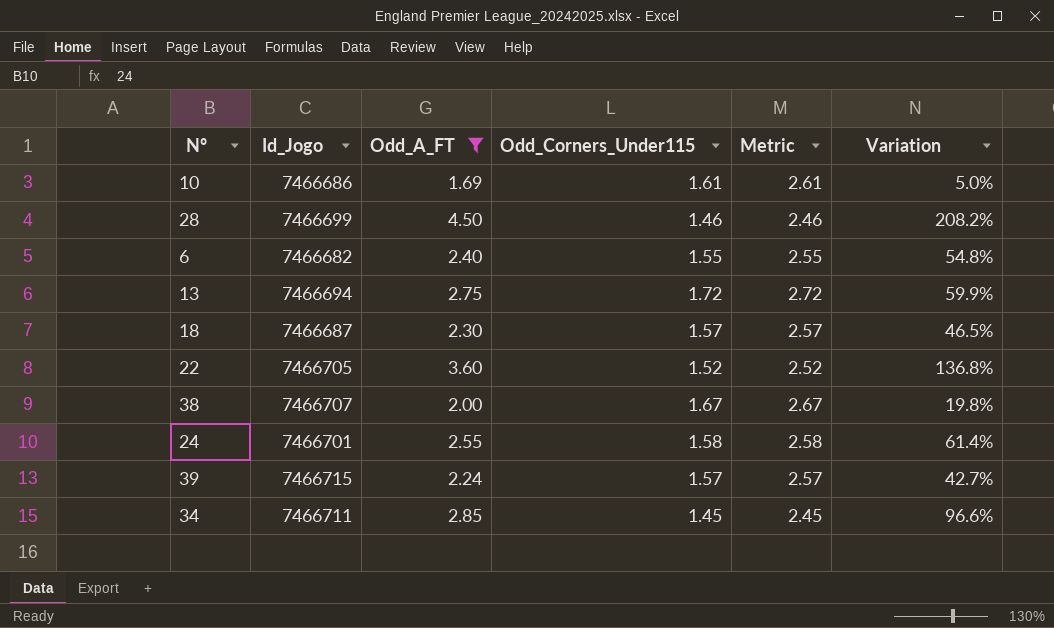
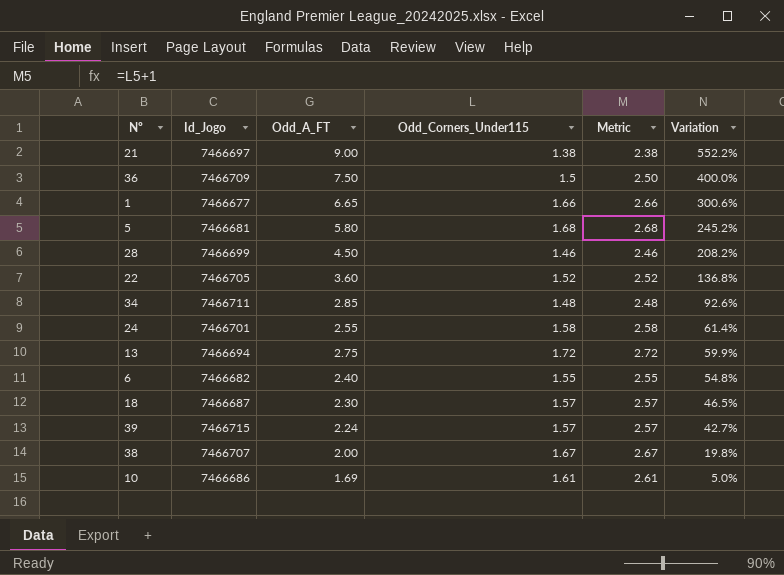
filter: Odd_A_FT <= 4.50 -> none
row order: none -> Variation descending
34 | Odd_Corners_Under115: 1.45 -> 1.48
34 | Metric: 2.45 -> 2.48
34 | Variation: 96.6% -> 92.6%

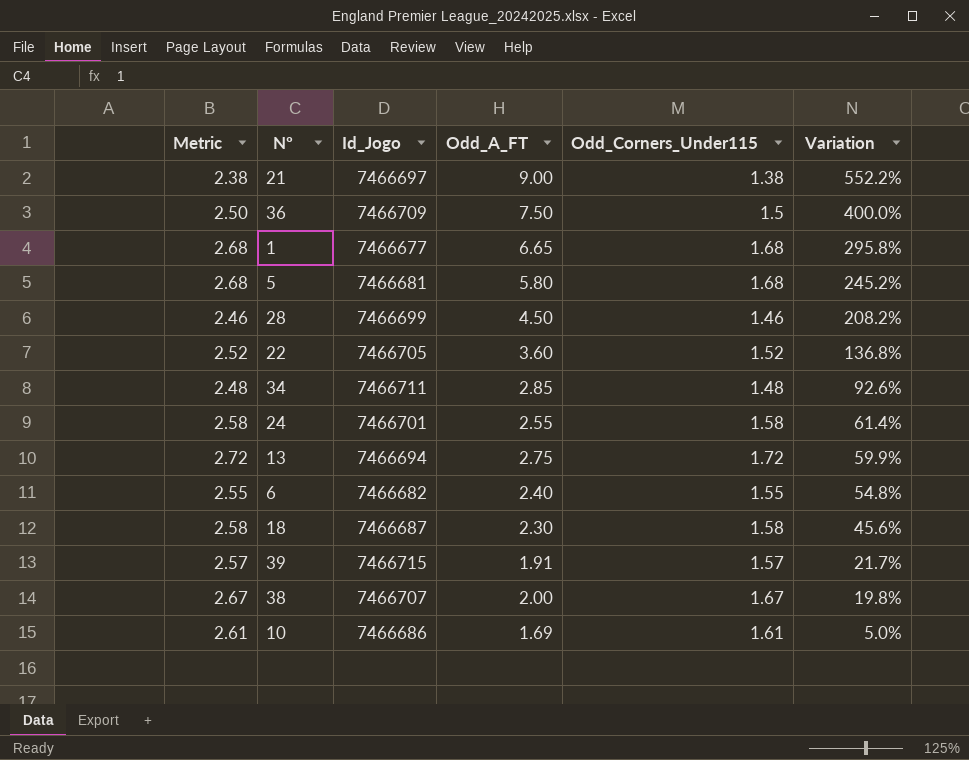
column Metric | position: 5 -> 1
1 | Metric: 2.66 -> 2.68
1 | Odd_Corners_Under115: 1.66 -> 1.68
1 | Variation: 300.6% -> 295.8%
18 | Metric: 2.57 -> 2.58
18 | Odd_Corners_Under115: 1.57 -> 1.58
18 | Variation: 46.5% -> 45.6%
39 | Odd_A_FT: 2.24 -> 1.91
39 | Variation: 42.7% -> 21.7%

